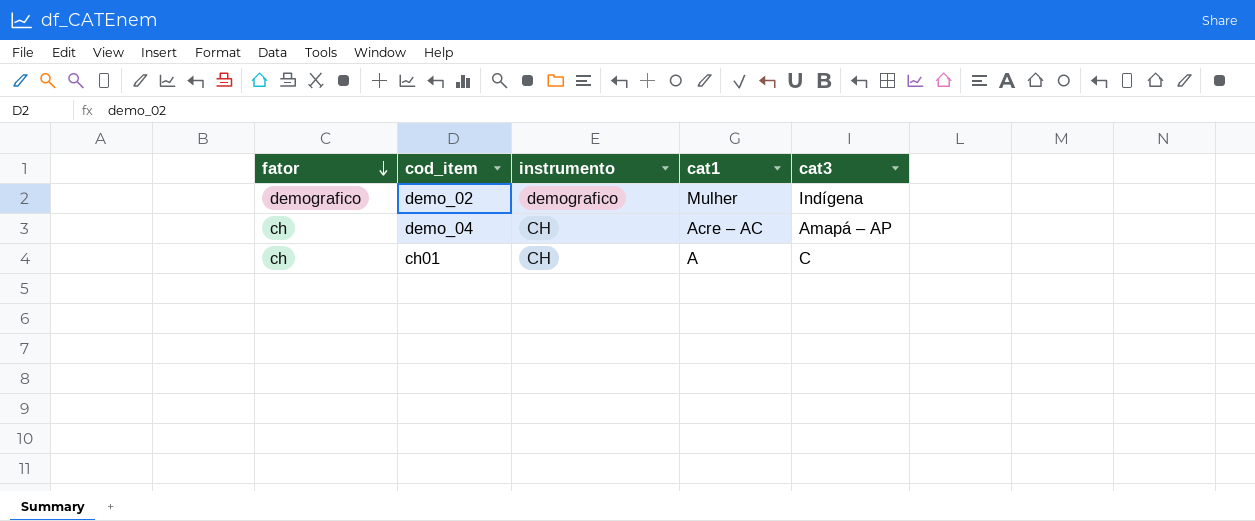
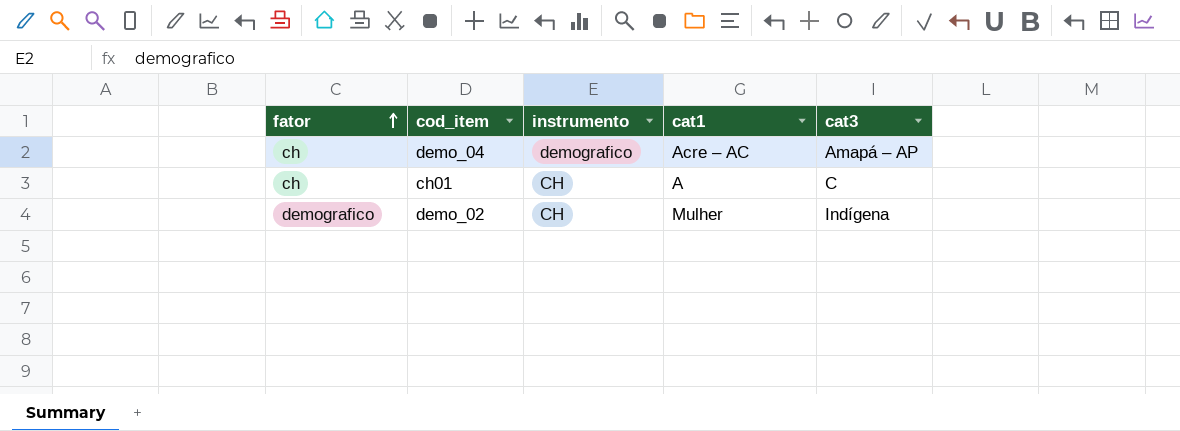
row order: fator descending -> fator ascending
demo_04 | instrumento: CH -> demografico
demo_02 | instrumento: demografico -> CH

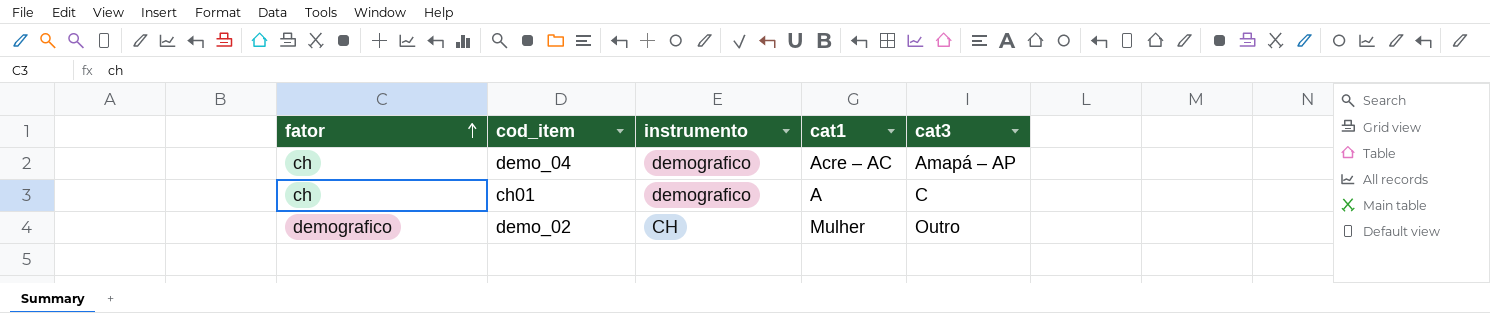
ch01 | instrumento: CH -> demografico
demo_02 | cat3: Indígena -> Outro

